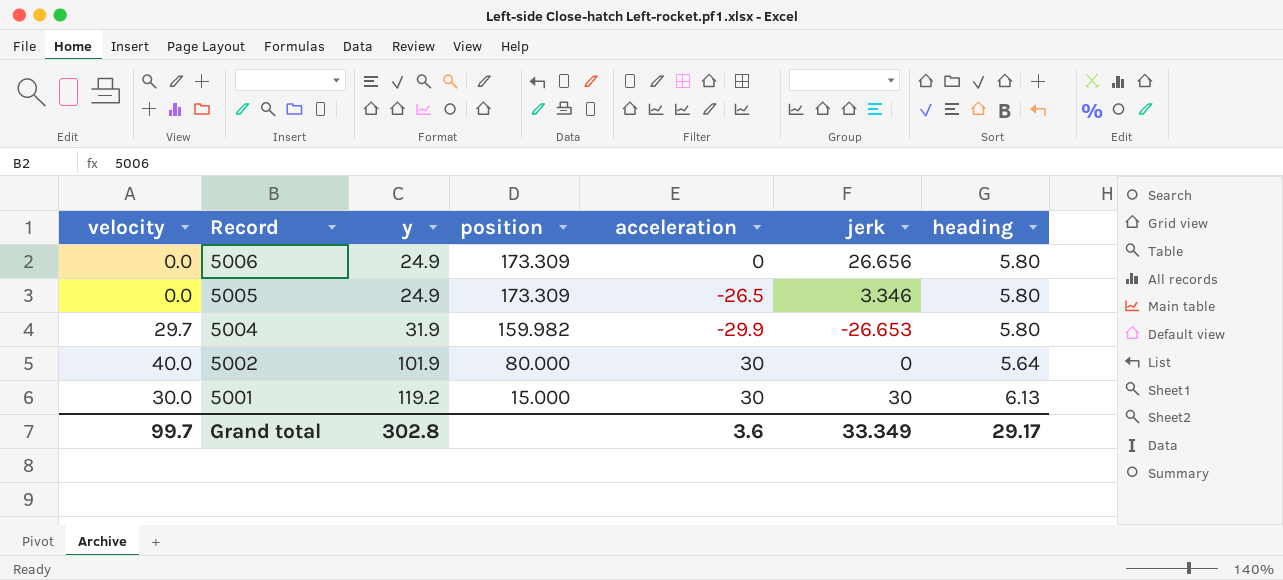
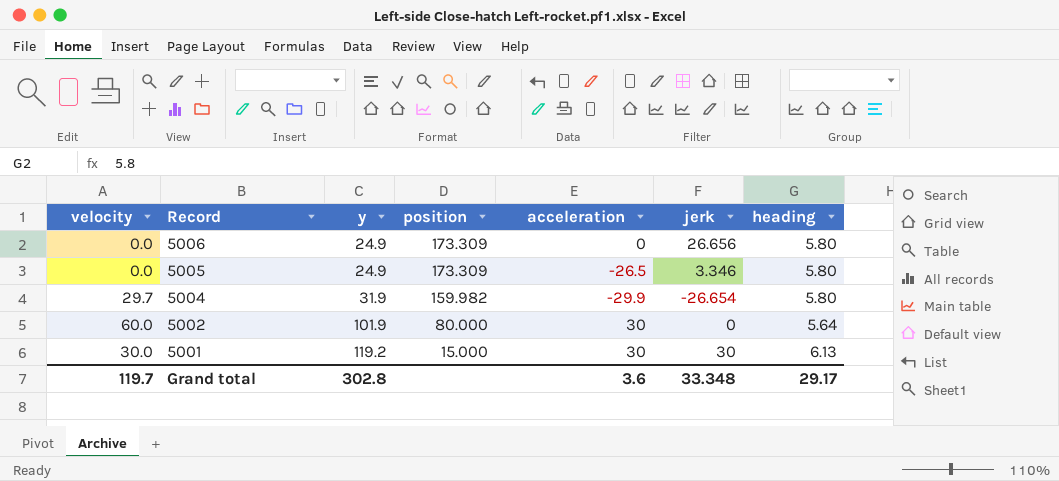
5004 | jerk: -26.653 -> -26.654
5002 | velocity: 40.0 -> 60.0
Grand total | velocity: 99.7 -> 119.7
Grand total | jerk: 33.349 -> 33.348

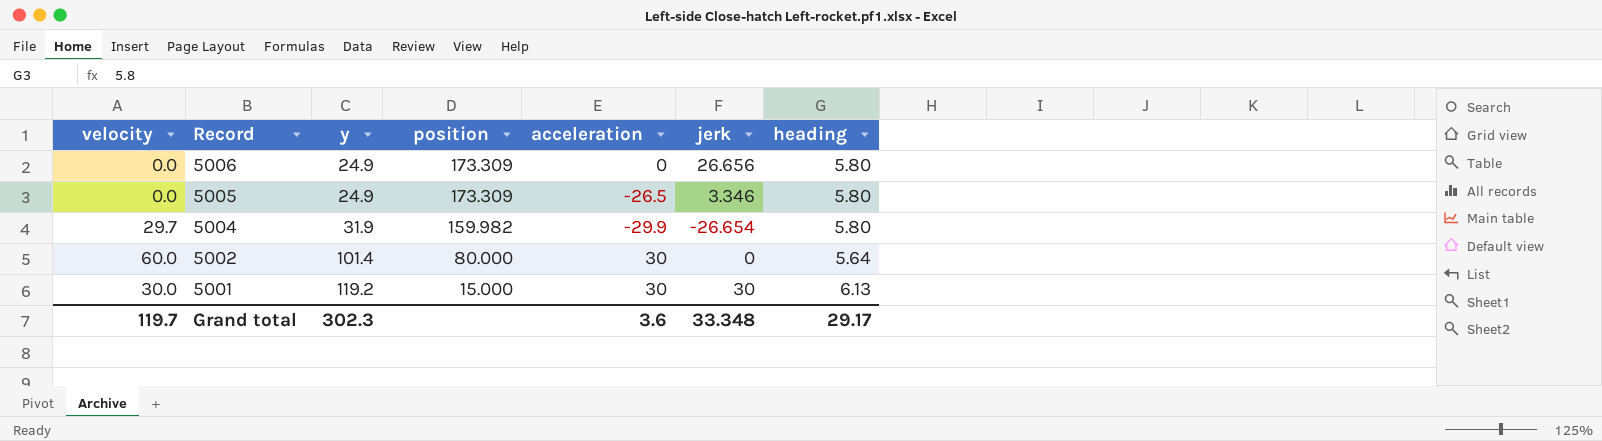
5002 | y: 101.9 -> 101.4
Grand total | y: 302.8 -> 302.3

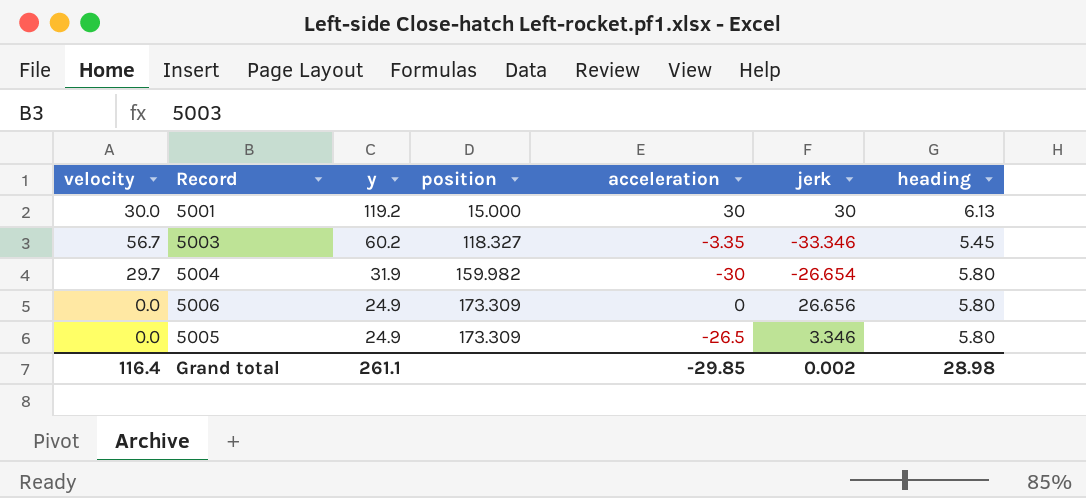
row order: Record descending -> y descending
row 5002: 60.0 | 101.4 | 80.000 | 30 | 0 | 5.64 -> none
row 5003: none -> 56.7 | 60.2 | 118.327 | -3.35 | -33.346 | 5.45
5004 | acceleration: -29.9 -> -30
Grand total | velocity: 119.7 -> 116.4
Grand total | y: 302.3 -> 261.1
Grand total | acceleration: 3.6 -> -29.85
Grand total | jerk: 33.348 -> 0.002
Grand total | heading: 29.17 -> 28.98

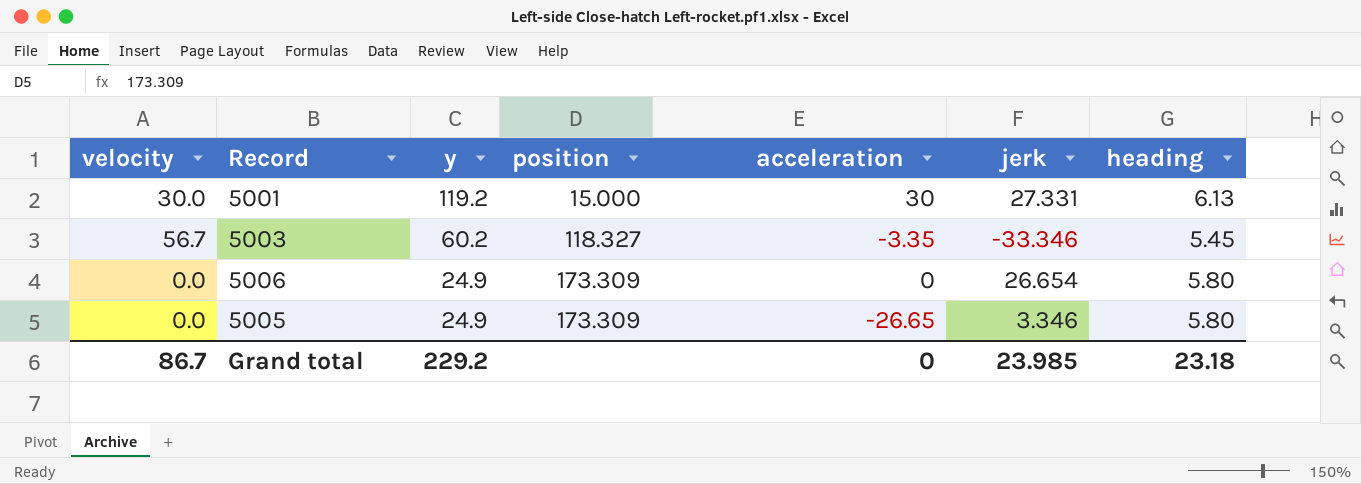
row 5004: 29.7 | 31.9 | 159.982 | -30 | -26.654 | 5.80 -> none
5001 | jerk: 30 -> 27.331
5006 | jerk: 26.656 -> 26.654
5005 | acceleration: -26.5 -> -26.65
Grand total | velocity: 116.4 -> 86.7
Grand total | y: 261.1 -> 229.2
Grand total | acceleration: -29.85 -> 0
Grand total | jerk: 0.002 -> 23.985
Grand total | heading: 28.98 -> 23.18

